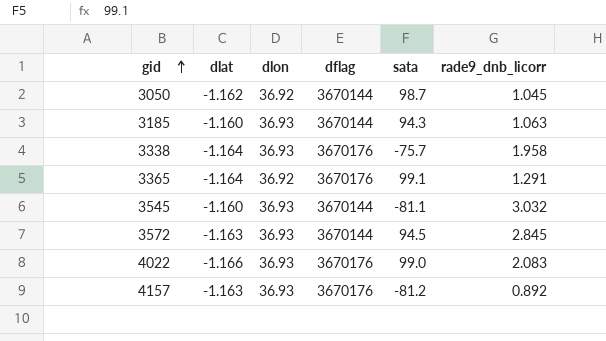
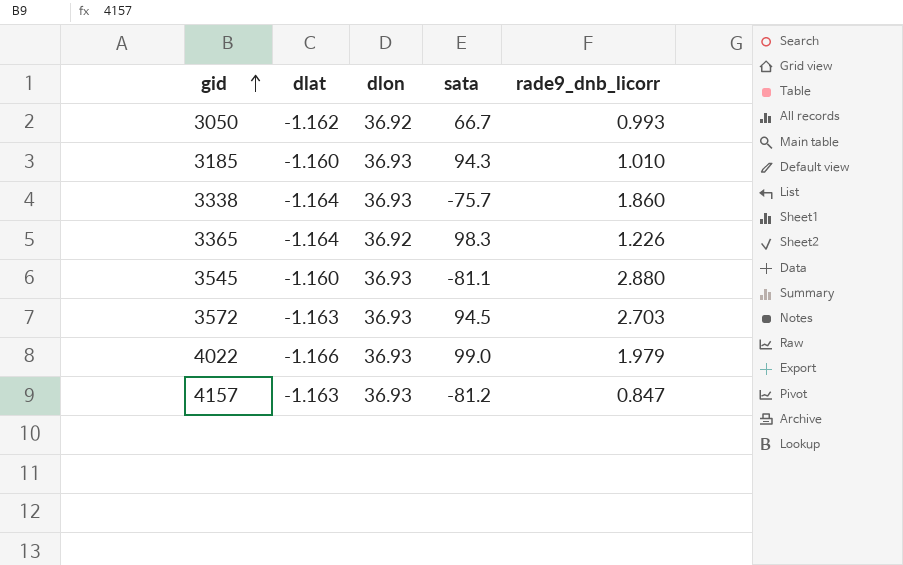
column dflag | position: 4 -> none
3050 | sata: 98.7 -> 66.7
3050 | rade9_dnb_licorr: 1.045 -> 0.993
3185 | rade9_dnb_licorr: 1.063 -> 1.010
3338 | rade9_dnb_licorr: 1.958 -> 1.860
3365 | sata: 99.1 -> 98.3
3365 | rade9_dnb_licorr: 1.291 -> 1.226
3545 | rade9_dnb_licorr: 3.032 -> 2.880
3572 | rade9_dnb_licorr: 2.845 -> 2.703
4022 | rade9_dnb_licorr: 2.083 -> 1.979
4157 | rade9_dnb_licorr: 0.892 -> 0.847

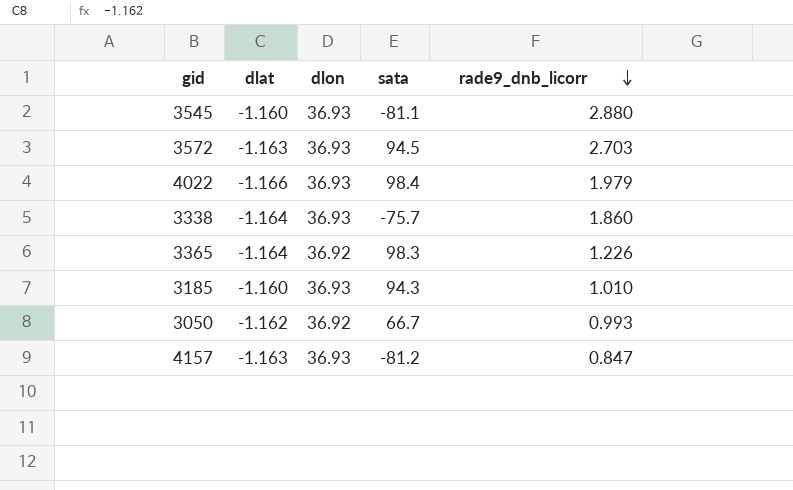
row order: gid ascending -> rade9_dnb_licorr descending
4022 | sata: 99.0 -> 98.4

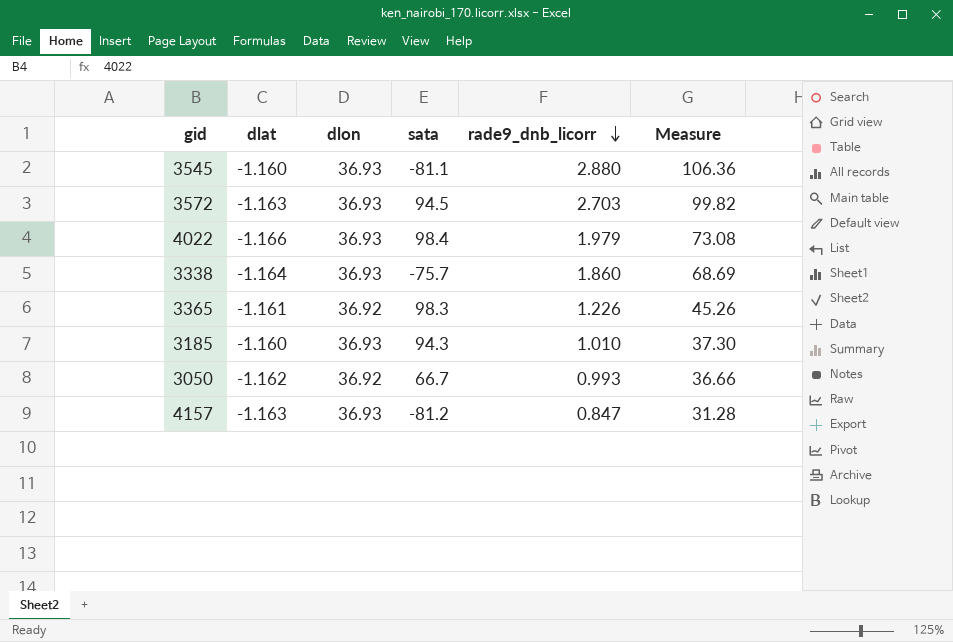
column Measure | formula: none -> [dlon] * [rade9_dnb_licorr]
3365 | dlat: -1.164 -> -1.161

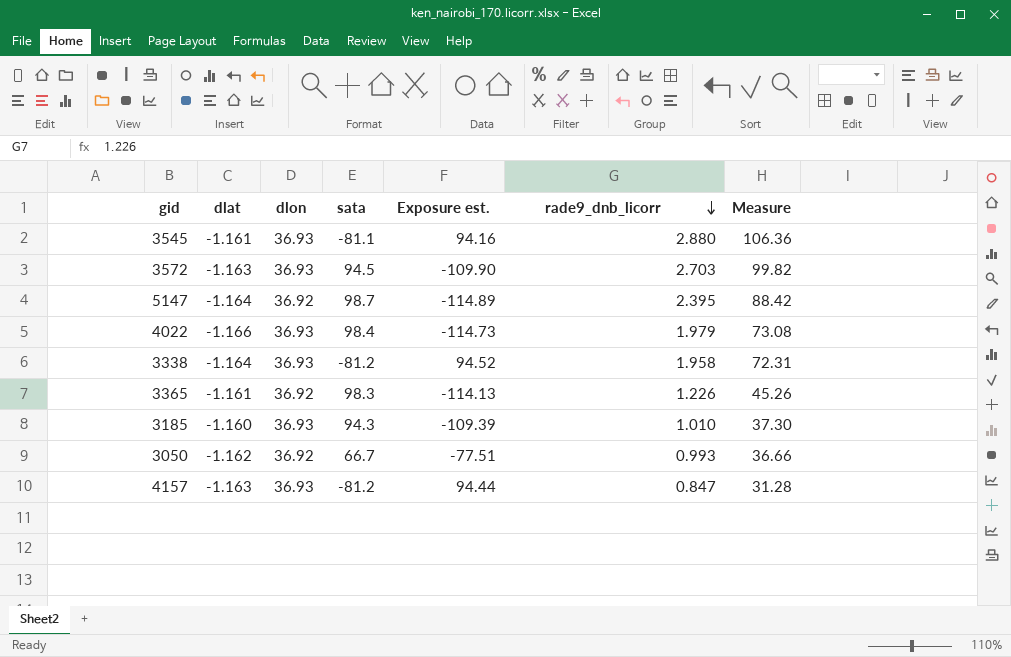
column Exposure est. | formula: none -> [dlat] * [sata]
3545 | dlat: -1.160 -> -1.161
row 5147: none -> -1.164 | 36.92 | 98.7 | -114.89 | 2.395 | 88.42
3338 | sata: -75.7 -> -81.2
3338 | rade9_dnb_licorr: 1.860 -> 1.958
3338 | Measure: 68.69 -> 72.31

